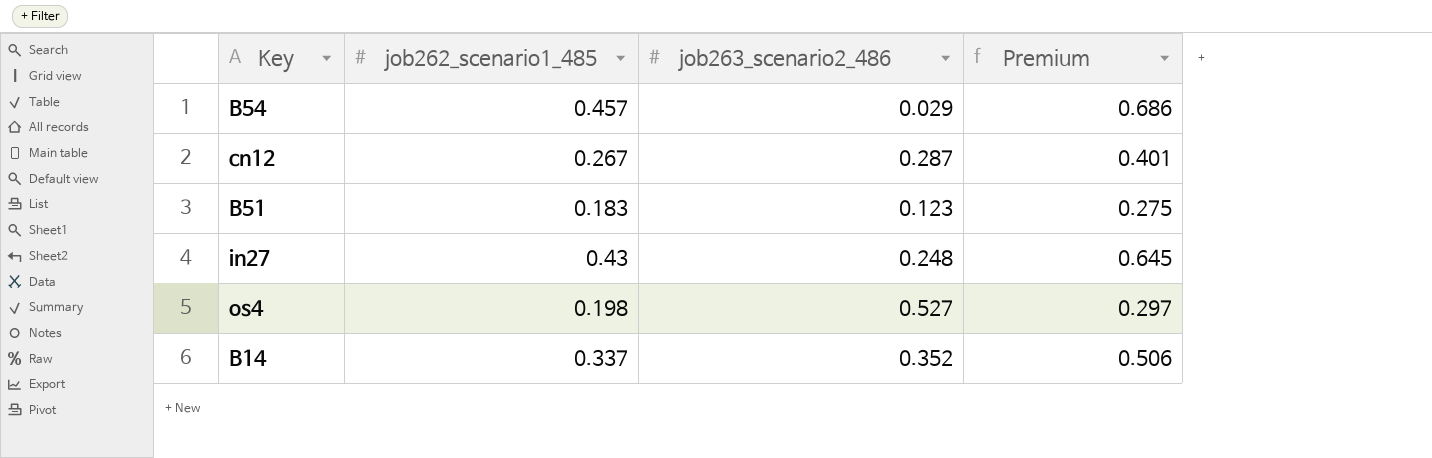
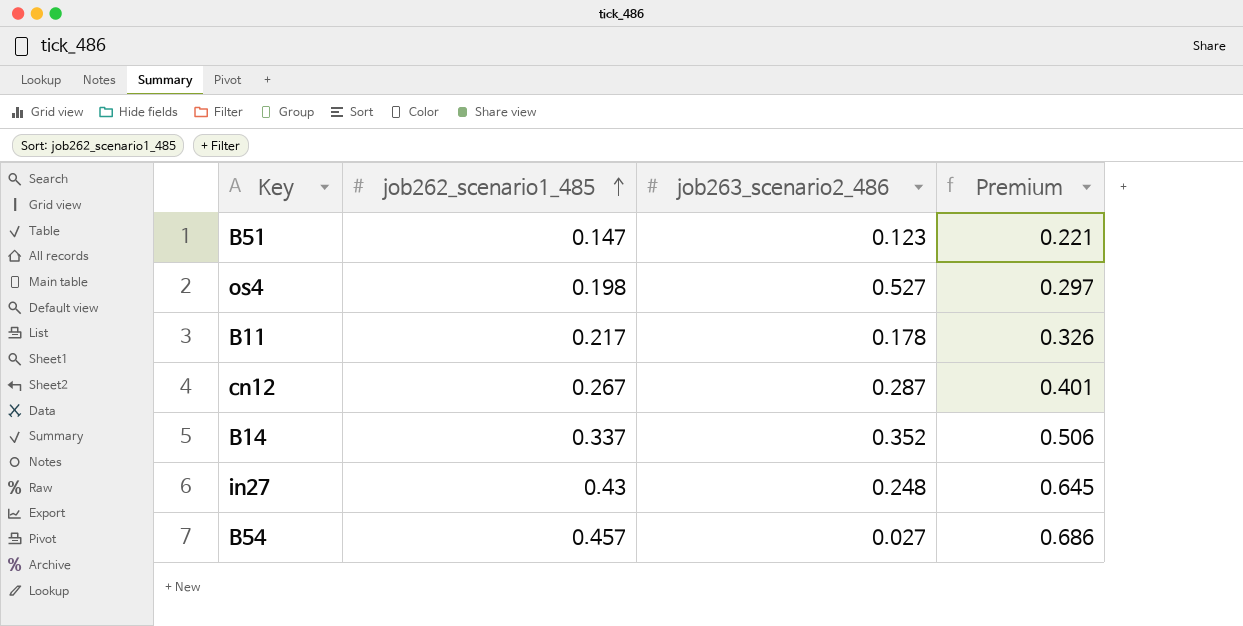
row order: none -> job262_scenario1_485 ascending
B51 | job262_scenario1_485: 0.183 -> 0.147
B51 | Premium: 0.275 -> 0.221
row B11: none -> 0.217 | 0.178 | 0.326
B54 | job263_scenario2_486: 0.029 -> 0.027

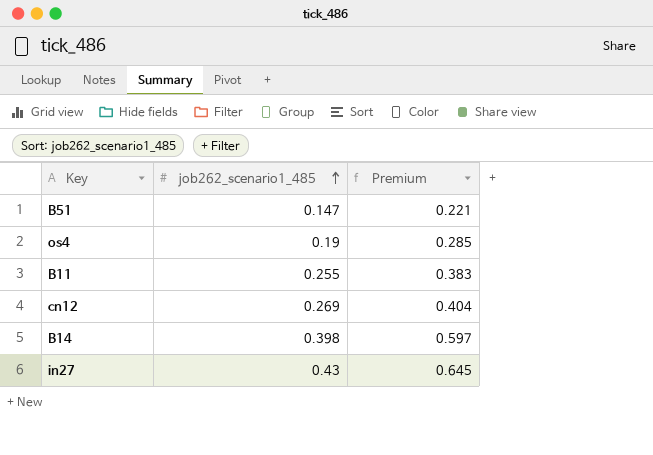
column job263_scenario2_486 | position: 3 -> none
row B54: 0.457 | 0.027 | 0.686 -> none
os4 | job262_scenario1_485: 0.198 -> 0.19
os4 | Premium: 0.297 -> 0.285
B11 | job262_scenario1_485: 0.217 -> 0.255
B11 | Premium: 0.326 -> 0.383
cn12 | job262_scenario1_485: 0.267 -> 0.269
cn12 | Premium: 0.401 -> 0.404
B14 | job262_scenario1_485: 0.337 -> 0.398
B14 | Premium: 0.506 -> 0.597

